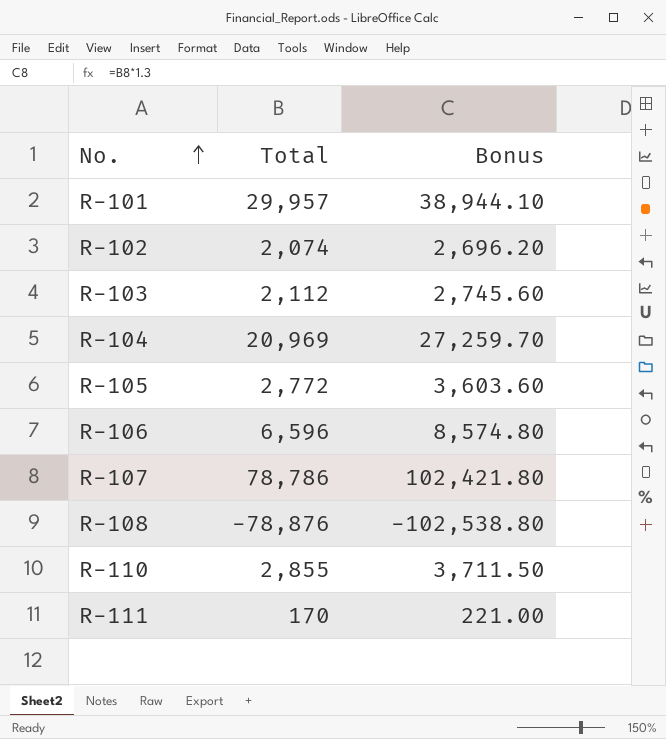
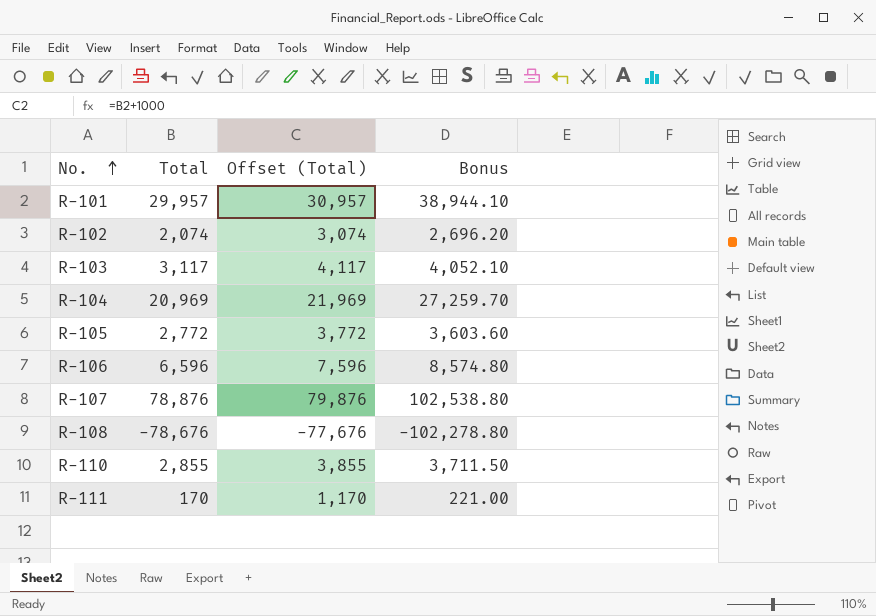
column Offset (Total) | formula: none -> [Total] + 1000
R-103 | Total: 2,112 -> 3,117
R-103 | Bonus: 2,745.60 -> 4,052.10
R-107 | Total: 78,786 -> 78,876
R-107 | Bonus: 102,421.80 -> 102,538.80
R-108 | Total: -78,876 -> -78,676
R-108 | Bonus: -102,538.80 -> -102,278.80

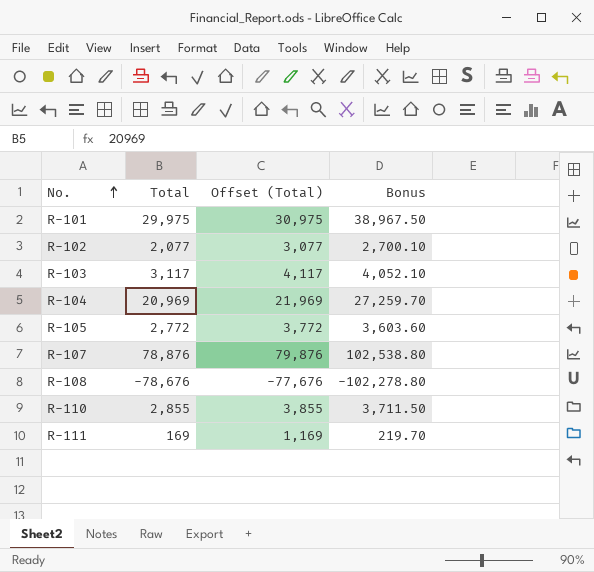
row R-106: 6,596 | 7,596 | 8,574.80 -> none
R-101 | Total: 29,957 -> 29,975
R-101 | Offset (Total): 30,957 -> 30,975
R-101 | Bonus: 38,944.10 -> 38,967.50
R-102 | Total: 2,074 -> 2,077
R-102 | Offset (Total): 3,074 -> 3,077
R-102 | Bonus: 2,696.20 -> 2,700.10
R-111 | Total: 170 -> 169
R-111 | Offset (Total): 1,170 -> 1,169
R-111 | Bonus: 221.00 -> 219.70

